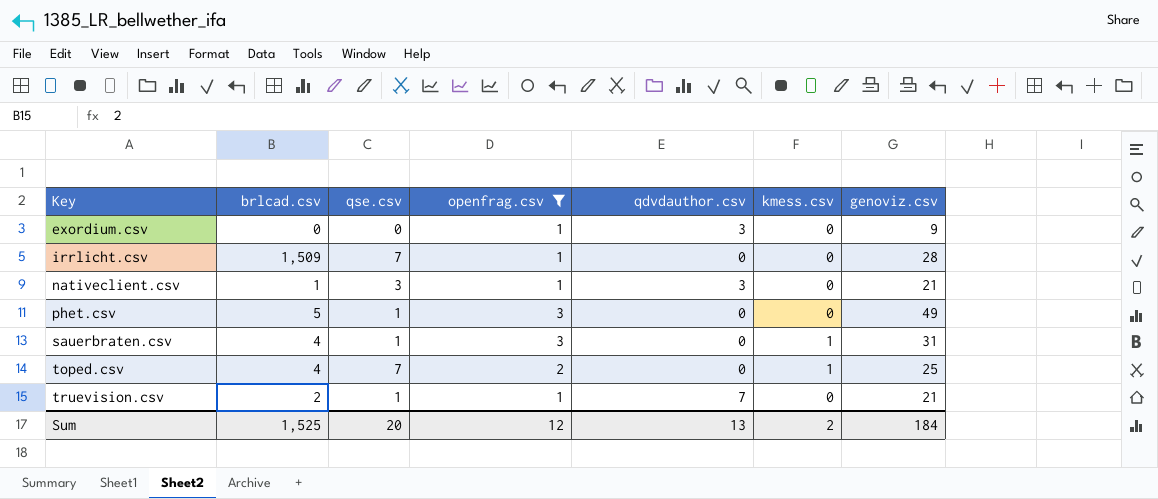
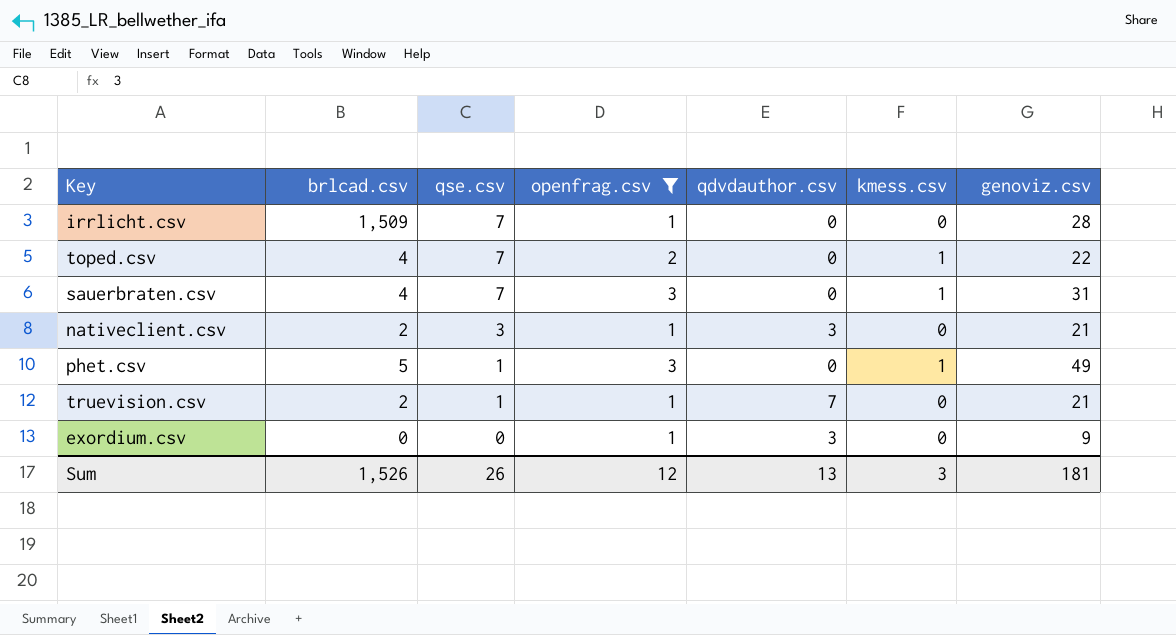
row order: Key ascending -> qse.csv descending
toped.csv | genoviz.csv: 25 -> 22
sauerbraten.csv | qse.csv: 1 -> 7
nativeclient.csv | brlcad.csv: 1 -> 2
phet.csv | kmess.csv: 0 -> 1
Sum | brlcad.csv: 1,525 -> 1,526
Sum | qse.csv: 20 -> 26
Sum | kmess.csv: 2 -> 3
Sum | genoviz.csv: 184 -> 181

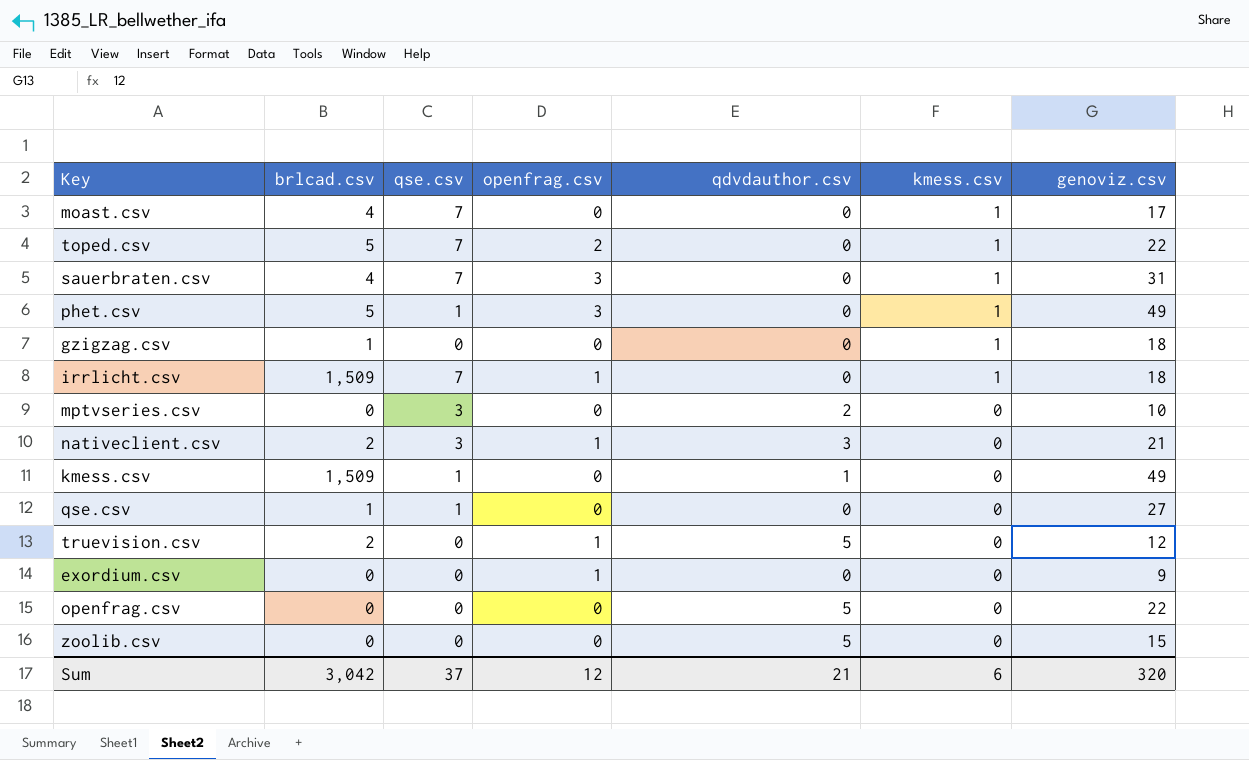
filter: openfrag.csv != 0 -> none
row order: qse.csv descending -> kmess.csv descending
toped.csv | brlcad.csv: 4 -> 5
irrlicht.csv | kmess.csv: 0 -> 1
irrlicht.csv | genoviz.csv: 28 -> 18
truevision.csv | qse.csv: 1 -> 0
truevision.csv | qdvdauthor.csv: 7 -> 5
truevision.csv | genoviz.csv: 21 -> 12
exordium.csv | qdvdauthor.csv: 3 -> 0
Sum | brlcad.csv: 1,526 -> 3,042
Sum | qse.csv: 26 -> 37
Sum | qdvdauthor.csv: 13 -> 21
Sum | kmess.csv: 3 -> 6
Sum | genoviz.csv: 181 -> 320

